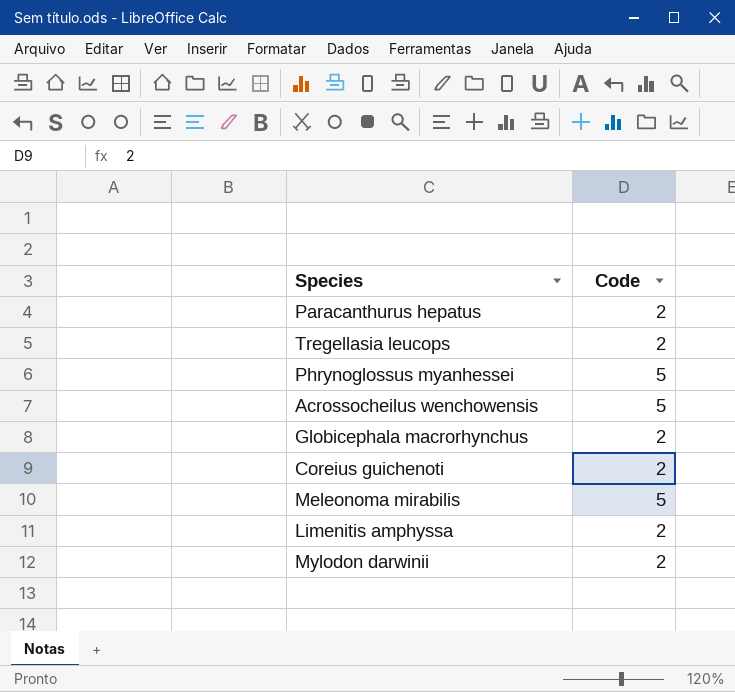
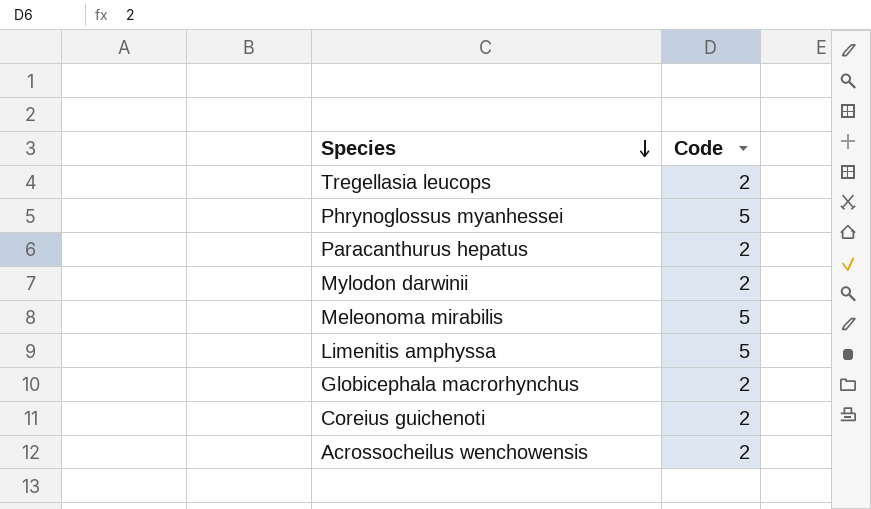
row order: none -> Species descending
Limenitis amphyssa | Code: 2 -> 5
Acrossocheilus wenchowensis | Code: 5 -> 2

